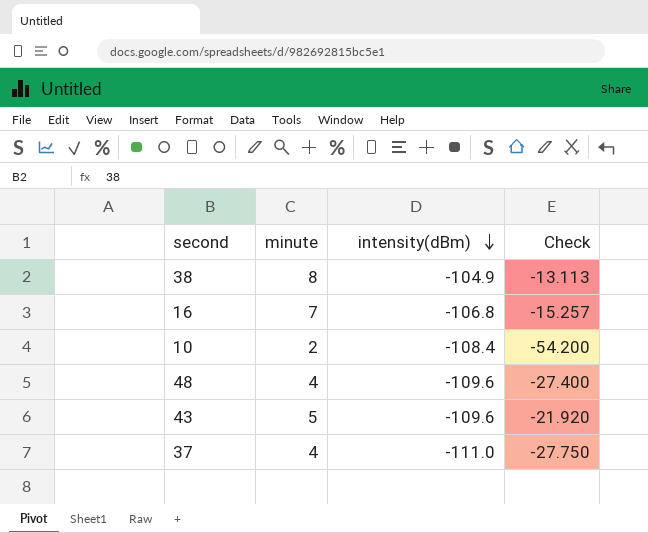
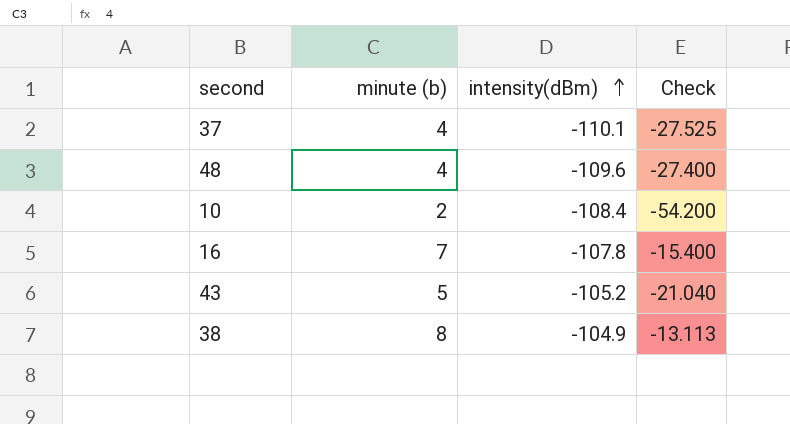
row order: intensity(dBm) descending -> intensity(dBm) ascending
column name: minute -> minute (b)
37 | intensity(dBm): -111.0 -> -110.1
37 | Check: -27.750 -> -27.525
16 | intensity(dBm): -106.8 -> -107.8
16 | Check: -15.257 -> -15.400
43 | intensity(dBm): -109.6 -> -105.2
43 | Check: -21.920 -> -21.040

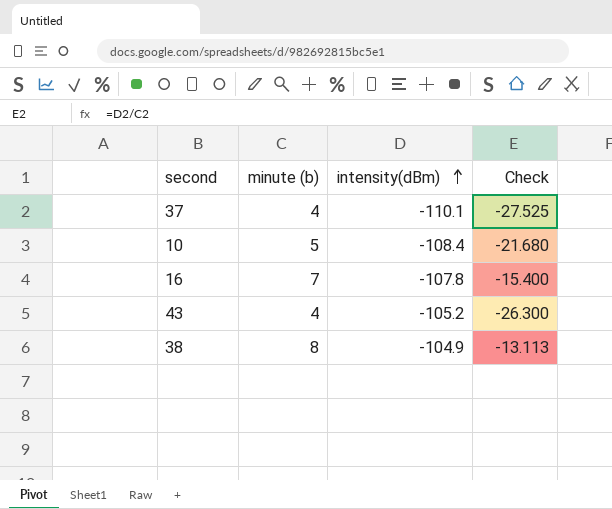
row 48: 4 | -109.6 | -27.400 -> none
10 | minute (b): 2 -> 5
10 | Check: -54.200 -> -21.680
43 | minute (b): 5 -> 4
43 | Check: -21.040 -> -26.300

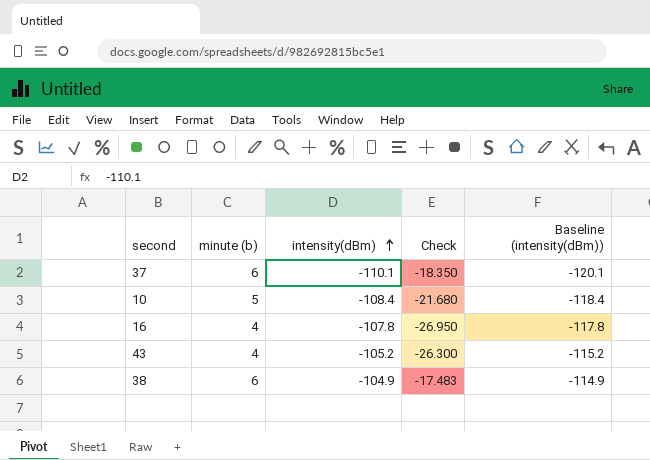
column Baseline (intensity(dBm)) | formula: none -> [intensity(dBm)] - 10
37 | minute (b): 4 -> 6
37 | Check: -27.525 -> -18.350
16 | minute (b): 7 -> 4
16 | Check: -15.400 -> -26.950
38 | minute (b): 8 -> 6
38 | Check: -13.113 -> -17.483

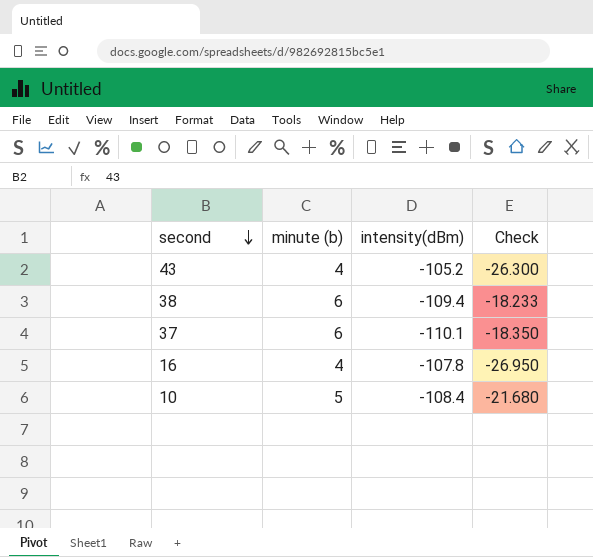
row order: intensity(dBm) ascending -> second descending
column Baseline (intensity(dBm)) | formula: [intensity(dBm)] - 10 -> none
38 | intensity(dBm): -104.9 -> -109.4
38 | Check: -17.483 -> -18.233

